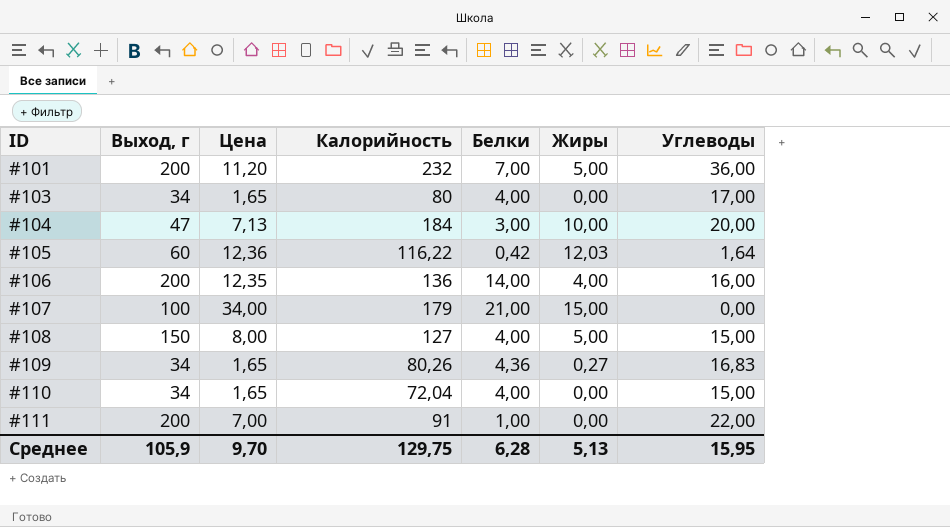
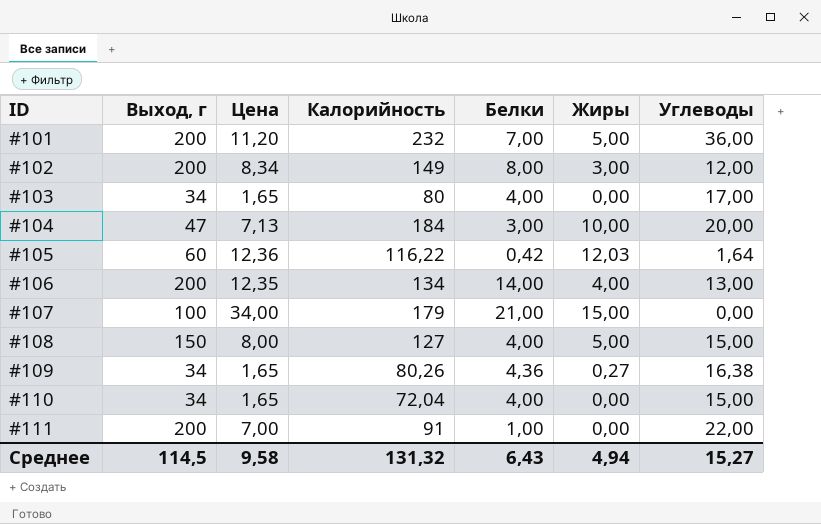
row #102: none -> 200 | 8,34 | 149 | 8,00 | 3,00 | 12,00
#106 | Калорийность: 136 -> 134
#106 | Углеводы: 16,00 -> 13,00
#109 | Углеводы: 16,83 -> 16,38
Среднее | Выход, г: 105,9 -> 114,5
Среднее | Цена: 9,70 -> 9,58
Среднее | Калорийность: 129,75 -> 131,32
Среднее | Белки: 6,28 -> 6,43
Среднее | Жиры: 5,13 -> 4,94
Среднее | Углеводы: 15,95 -> 15,27

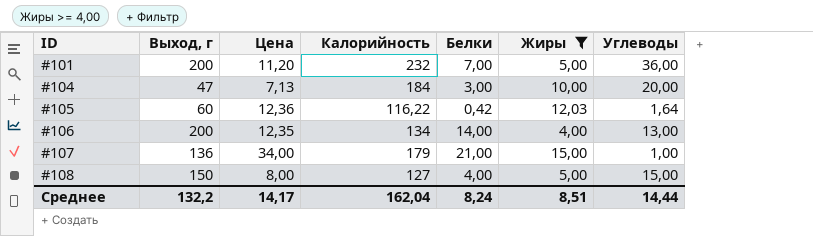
filter: none -> Жиры >= 4,00
#107 | Выход, г: 100 -> 136
#107 | Углеводы: 0,00 -> 1,00
Среднее | Выход, г: 114,5 -> 132,2
Среднее | Цена: 9,58 -> 14,17
Среднее | Калорийность: 131,32 -> 162,04
Среднее | Белки: 6,43 -> 8,24
Среднее | Жиры: 4,94 -> 8,51
Среднее | Углеводы: 15,27 -> 14,44

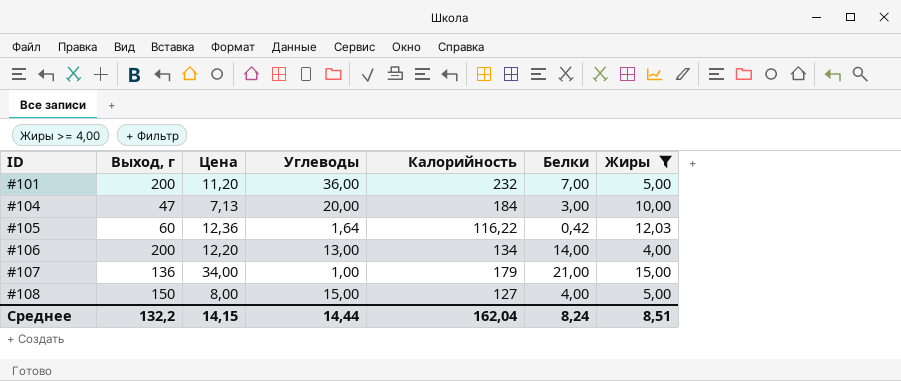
column Углеводы | position: 7 -> 4
#106 | Цена: 12,35 -> 12,20
Среднее | Цена: 14,17 -> 14,15

